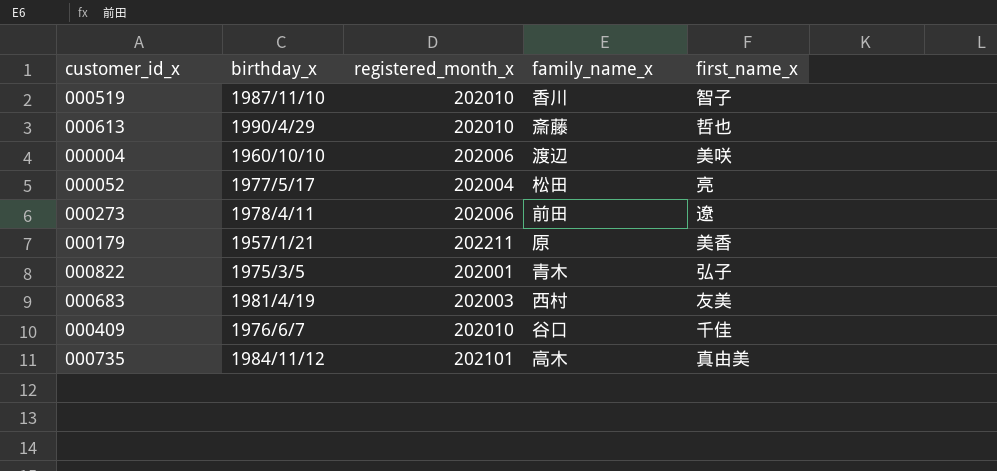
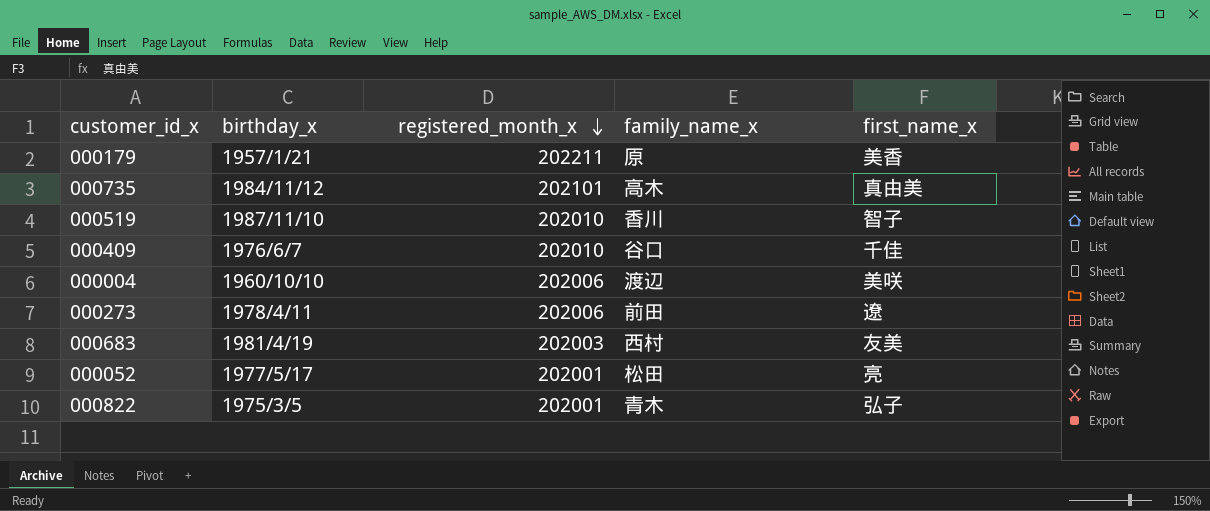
row order: none -> registered_month_x descending
row 000613: 1990/4/29 | 202010 | 斎藤 | 哲也 -> none
000052 | registered_month_x: 202004 -> 202001

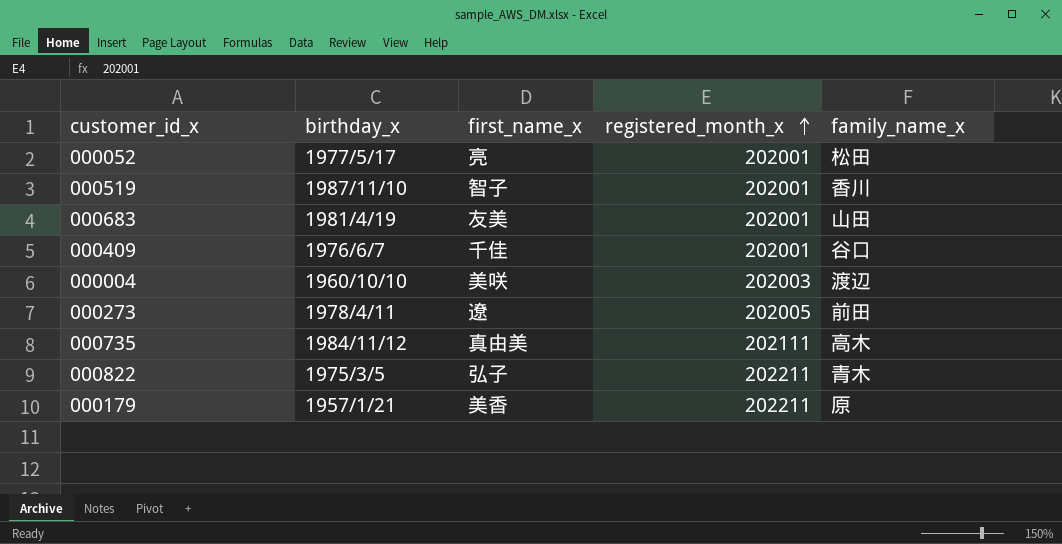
row order: registered_month_x descending -> registered_month_x ascending
column first_name_x | position: 5 -> 3
000519 | registered_month_x: 202010 -> 202001
000683 | registered_month_x: 202003 -> 202001
000683 | family_name_x: 西村 -> 山田
000409 | registered_month_x: 202010 -> 202001
000004 | registered_month_x: 202006 -> 202003
000273 | registered_month_x: 202006 -> 202005
000735 | registered_month_x: 202101 -> 202111
000822 | registered_month_x: 202001 -> 202211

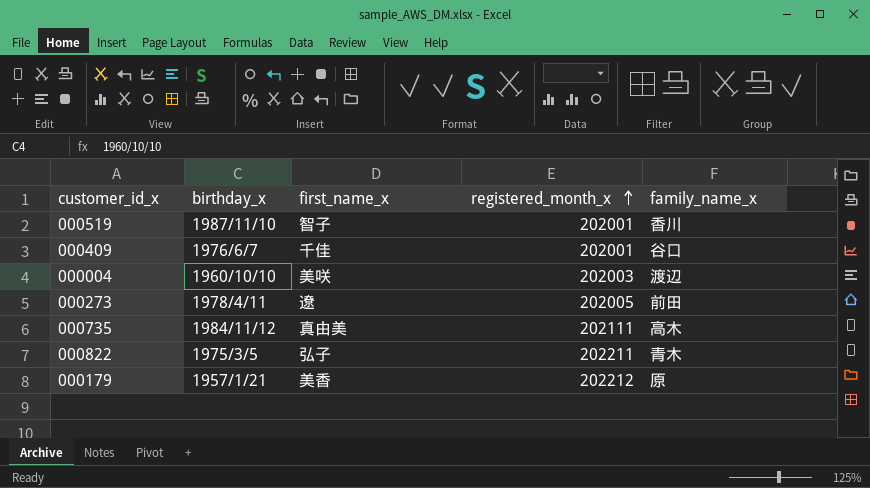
row 000052: 1977/5/17 | 亮 | 202001 | 松田 -> none
row 000683: 1981/4/19 | 友美 | 202001 | 山田 -> none
000179 | registered_month_x: 202211 -> 202212

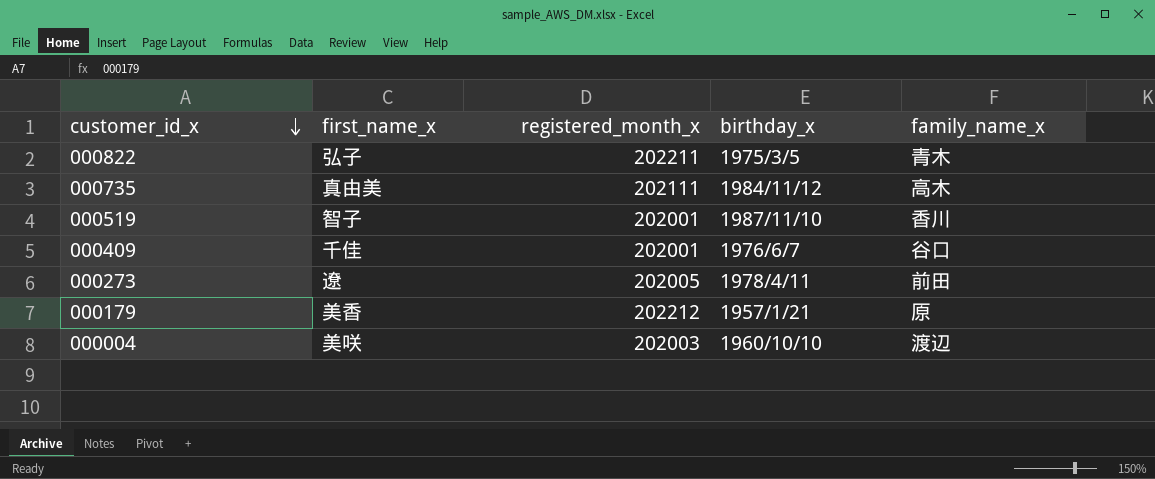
row order: registered_month_x ascending -> customer_id_x descending
column birthday_x | position: 2 -> 4

